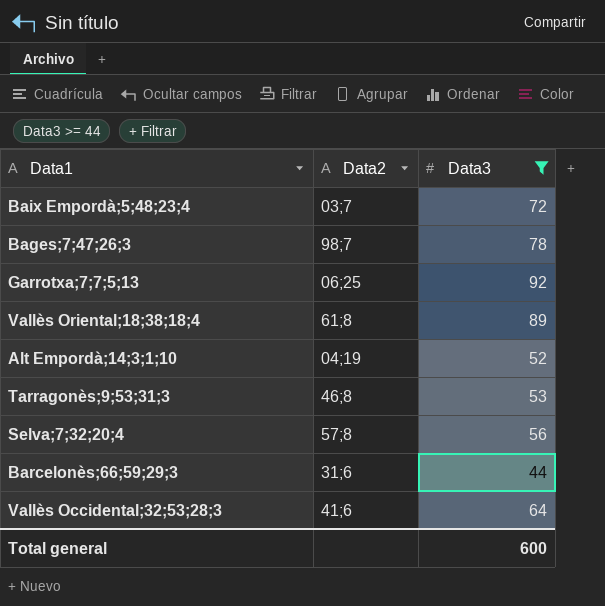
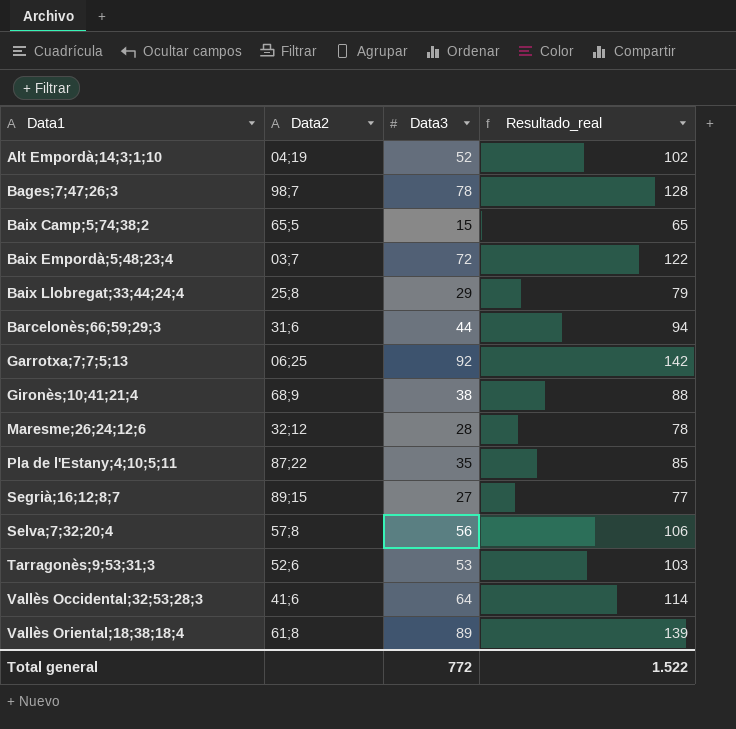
filter: Data3 >= 44 -> none
row order: none -> Data1 ascending
column Resultado_real | formula: none -> [Data3] + 50
Tarragonès;9;53;31;3 | Data2: 46;8 -> 52;6
Total general | Data3: 600 -> 772

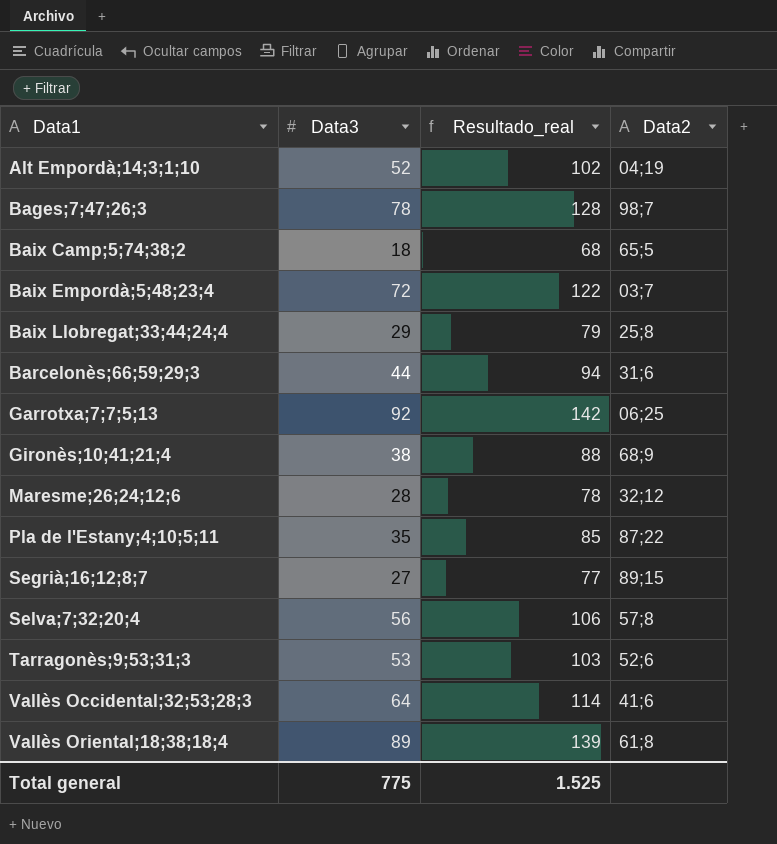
column Data2 | position: 2 -> 4
Baix Camp;5;74;38;2 | Data3: 15 -> 18
Baix Camp;5;74;38;2 | Resultado_real: 65 -> 68
Total general | Data3: 772 -> 775
Total general | Resultado_real: 1.522 -> 1.525

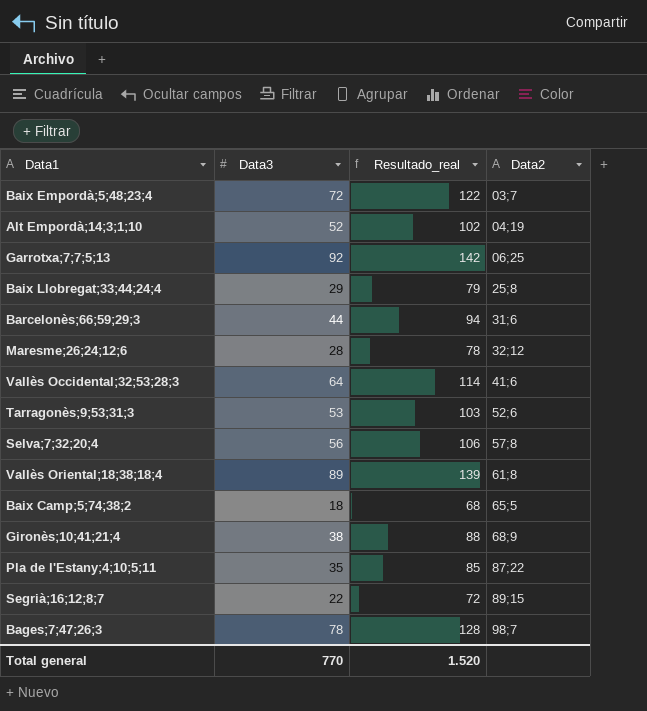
row order: Data1 ascending -> Data2 ascending
Segrià;16;12;8;7 | Data3: 27 -> 22
Segrià;16;12;8;7 | Resultado_real: 77 -> 72
Total general | Data3: 775 -> 770
Total general | Resultado_real: 1.525 -> 1.520

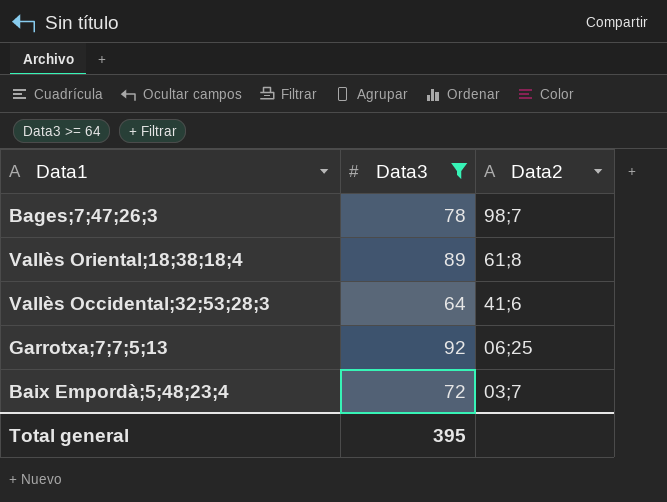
filter: none -> Data3 >= 64
row order: Data2 ascending -> Data2 descending
column Resultado_real | formula: [Data3] + 50 -> none
Total general | Data3: 770 -> 395

